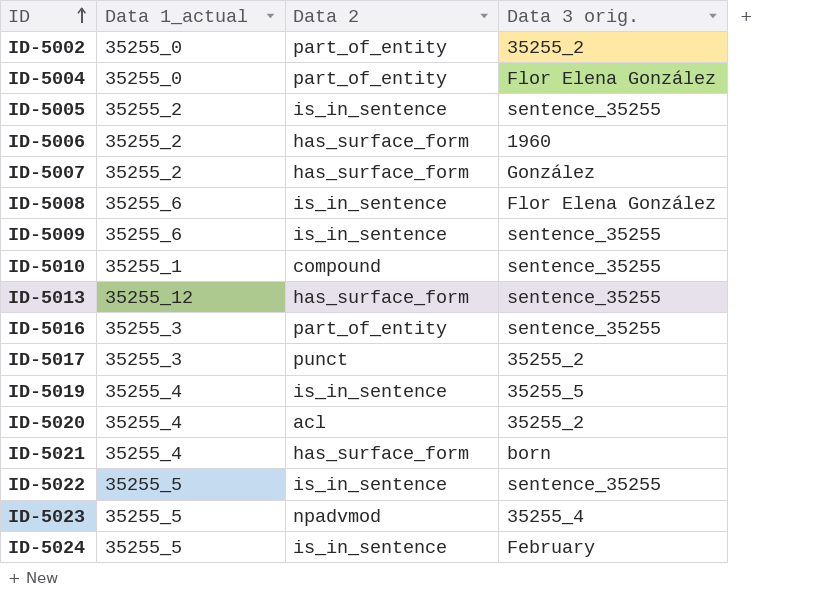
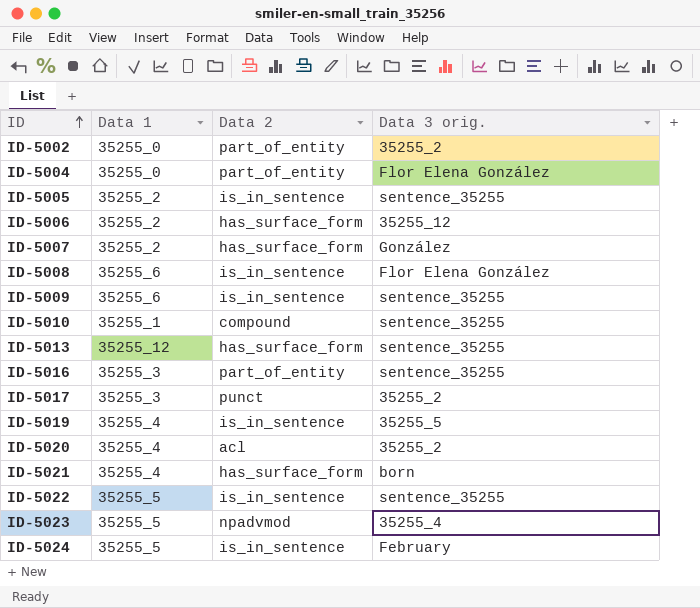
column name: Data 1_actual -> Data 1
ID-5006 | Data 3 orig.: 1960 -> 35255_12

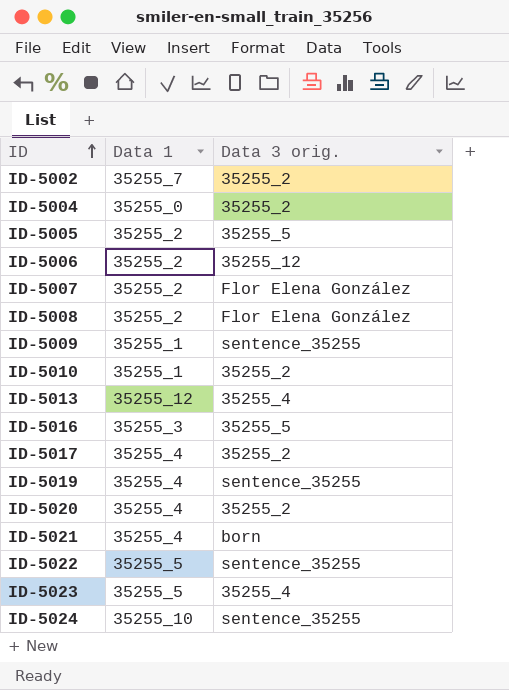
column Data 2 | position: 3 -> none
ID-5002 | Data 1: 35255_0 -> 35255_7
ID-5004 | Data 3 orig.: Flor Elena González -> 35255_2
ID-5005 | Data 3 orig.: sentence_35255 -> 35255_5
ID-5007 | Data 3 orig.: González -> Flor Elena González
ID-5008 | Data 1: 35255_6 -> 35255_2
ID-5009 | Data 1: 35255_6 -> 35255_1
ID-5010 | Data 3 orig.: sentence_35255 -> 35255_2
ID-5013 | Data 3 orig.: sentence_35255 -> 35255_4
ID-5016 | Data 3 orig.: sentence_35255 -> 35255_5
ID-5017 | Data 1: 35255_3 -> 35255_4
ID-5019 | Data 3 orig.: 35255_5 -> sentence_35255
ID-5024 | Data 1: 35255_5 -> 35255_10
ID-5024 | Data 3 orig.: February -> sentence_35255

